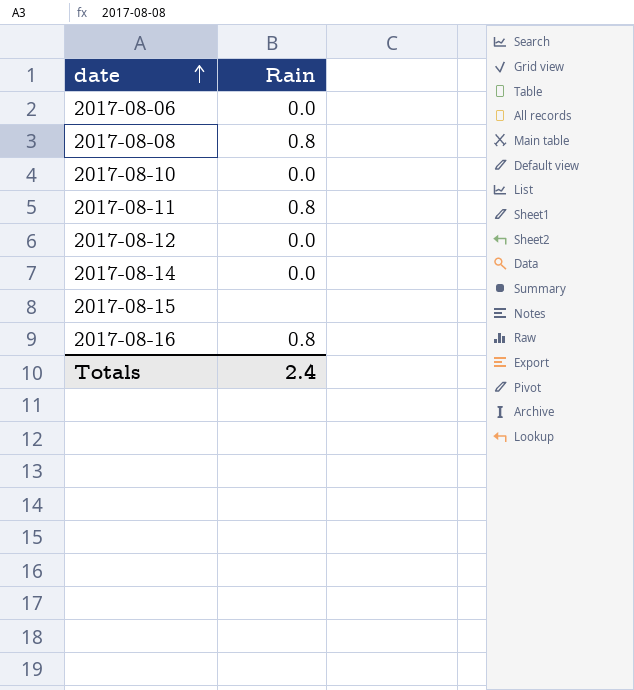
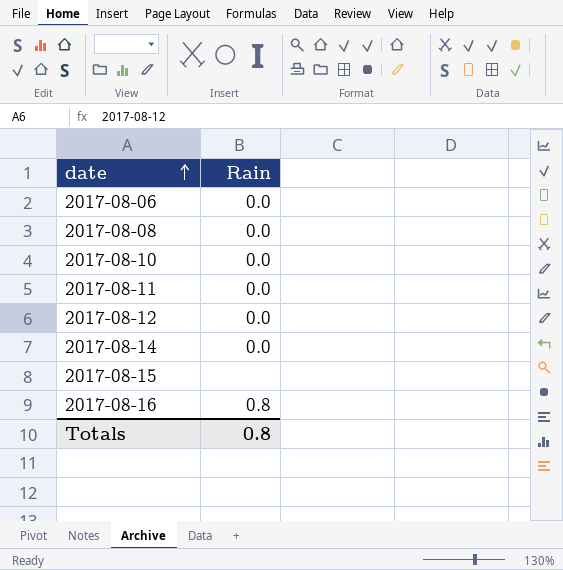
2017-08-08 | Rain: 0.8 -> 0.0
2017-08-11 | Rain: 0.8 -> 0.0
Totals | Rain: 2.4 -> 0.8

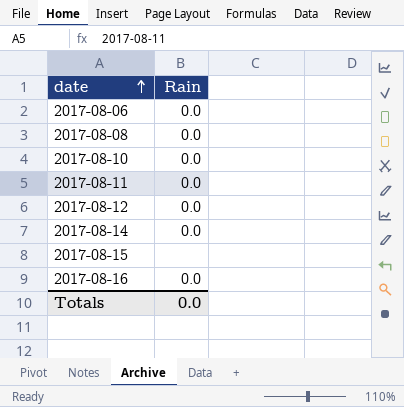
2017-08-16 | Rain: 0.8 -> 0.0
Totals | Rain: 0.8 -> 0.0

